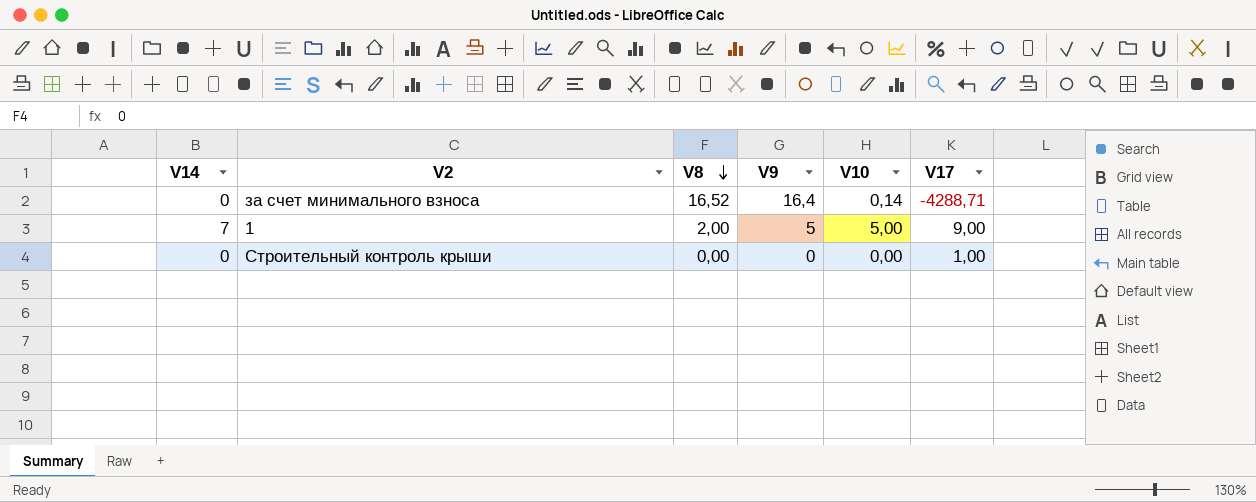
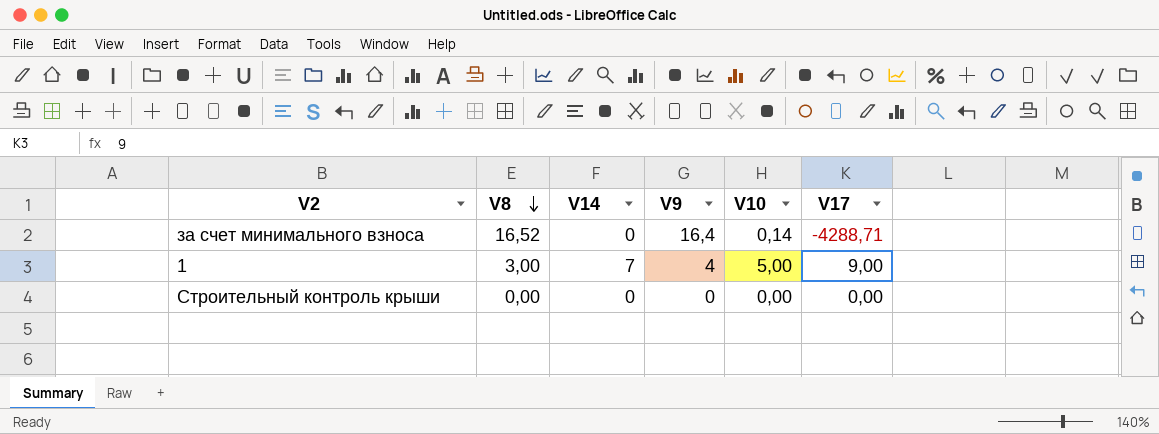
column V14 | position: 1 -> 3
1 | V8: 2,00 -> 3,00
1 | V9: 5 -> 4
Строительный контроль крыши | V17: 1,00 -> 0,00

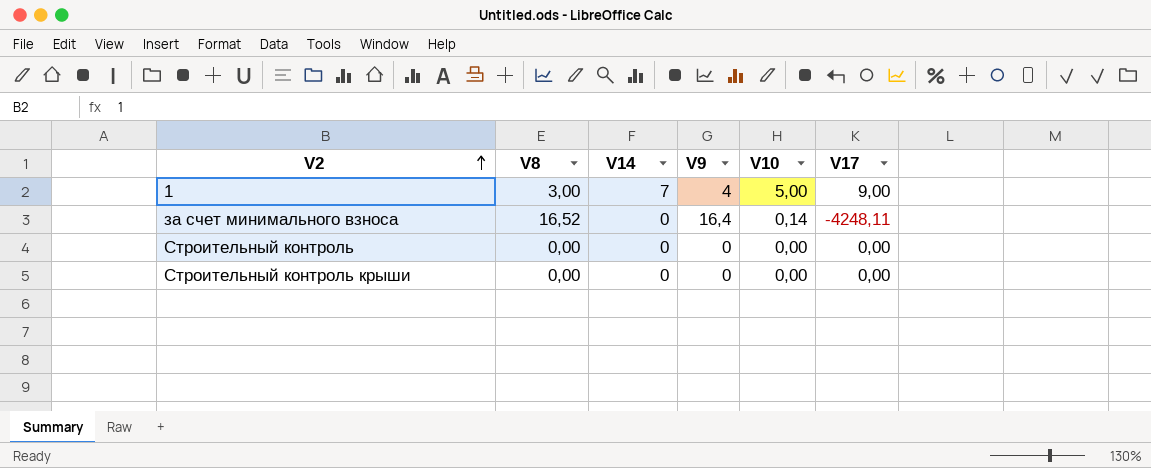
row order: V8 descending -> V2 ascending
за счет минимального взноса | V17: -4288,71 -> -4248,11
row Строительный контроль: none -> 0,00 | 0 | 0 | 0,00 | 0,00

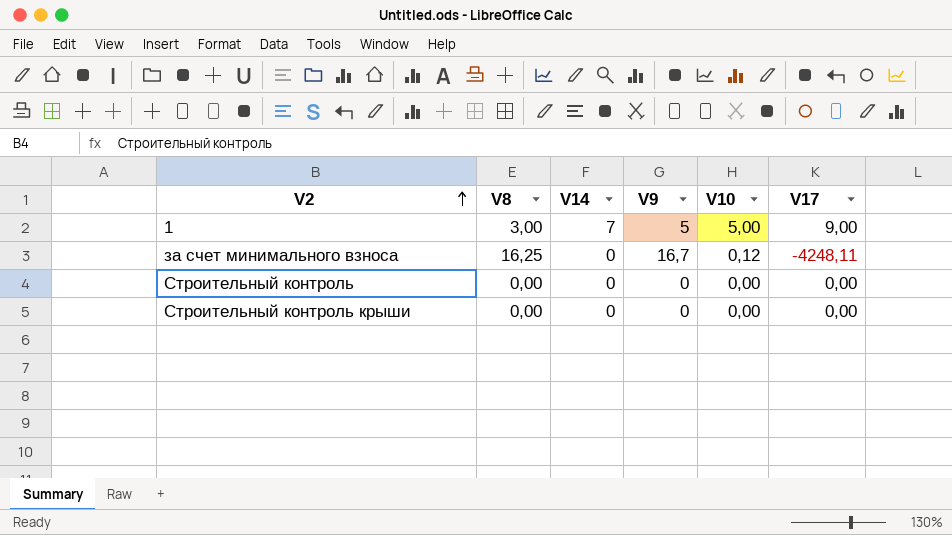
1 | V9: 4 -> 5
за счет минимального взноса | V8: 16,52 -> 16,25
за счет минимального взноса | V9: 16,4 -> 16,7
за счет минимального взноса | V10: 0,14 -> 0,12

